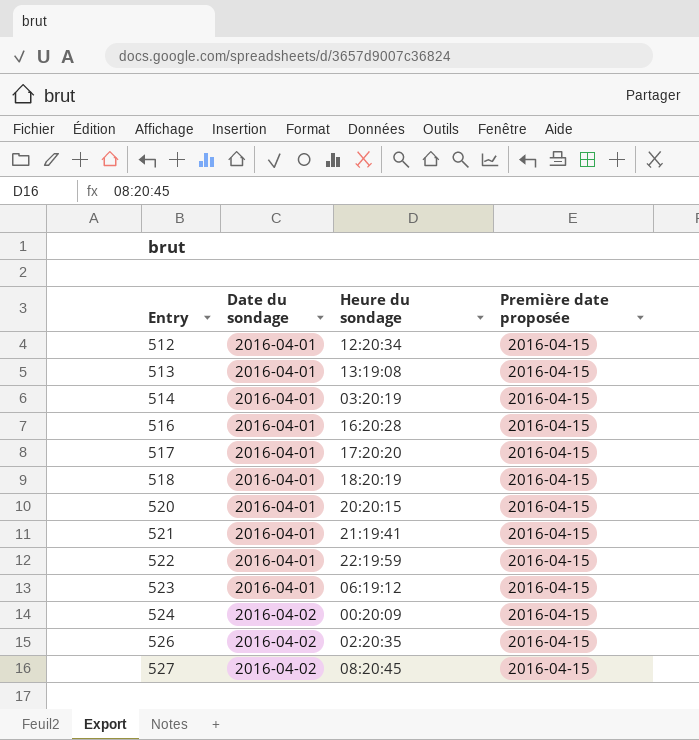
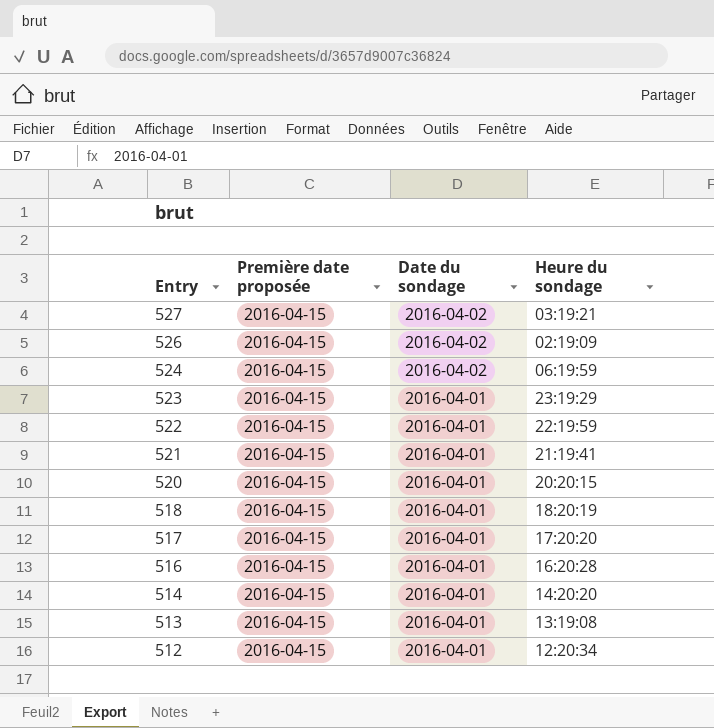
row order: Entry ascending -> Entry descending
column Première date proposée | position: 4 -> 2
527 | Heure du sondage: 08:20:45 -> 03:19:21
526 | Heure du sondage: 02:20:35 -> 02:19:09
524 | Heure du sondage: 00:20:09 -> 06:19:59
523 | Heure du sondage: 06:19:12 -> 23:19:29
514 | Heure du sondage: 03:20:19 -> 14:20:20

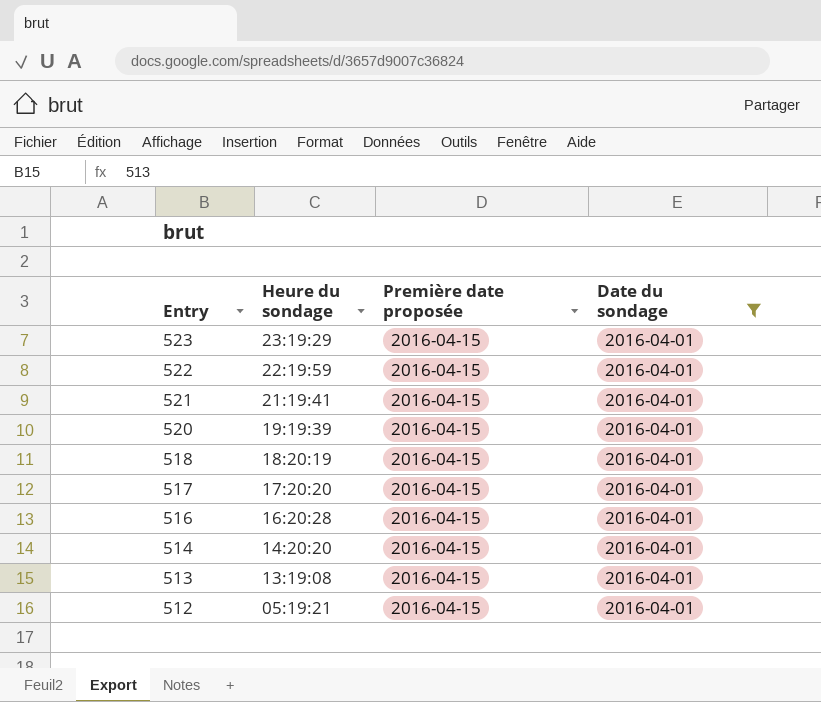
filter: none -> Date du sondage = 2016-04-01
column Heure du sondage | position: 4 -> 2
520 | Heure du sondage: 20:20:15 -> 19:19:39
512 | Heure du sondage: 12:20:34 -> 05:19:21

